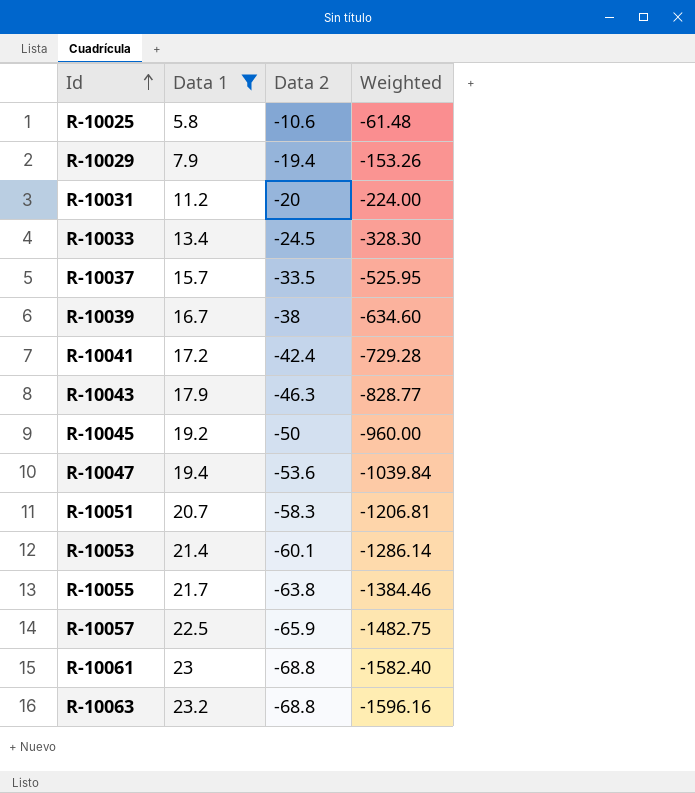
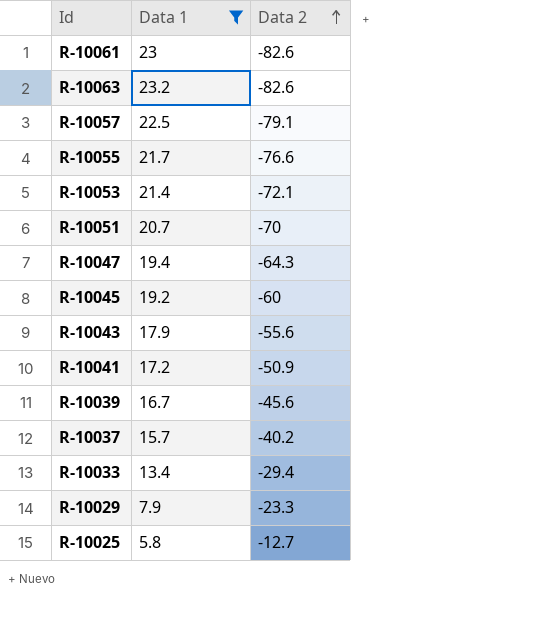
row order: Id ascending -> Data 2 ascending
column Weighted | formula: [Data 1] * [Data 2] -> none
row R-10031: 11.2 | -20 | -224.00 -> none
R-10061 | Data 2: -68.8 -> -82.6
R-10063 | Data 2: -68.8 -> -82.6
R-10057 | Data 2: -65.9 -> -79.1
R-10055 | Data 2: -63.8 -> -76.6
R-10053 | Data 2: -60.1 -> -72.1
R-10051 | Data 2: -58.3 -> -70
R-10047 | Data 2: -53.6 -> -64.3
R-10045 | Data 2: -50 -> -60
R-10043 | Data 2: -46.3 -> -55.6
R-10041 | Data 2: -42.4 -> -50.9
R-10039 | Data 2: -38 -> -45.6
R-10037 | Data 2: -33.5 -> -40.2
R-10033 | Data 2: -24.5 -> -29.4
R-10029 | Data 2: -19.4 -> -23.3
R-10025 | Data 2: -10.6 -> -12.7

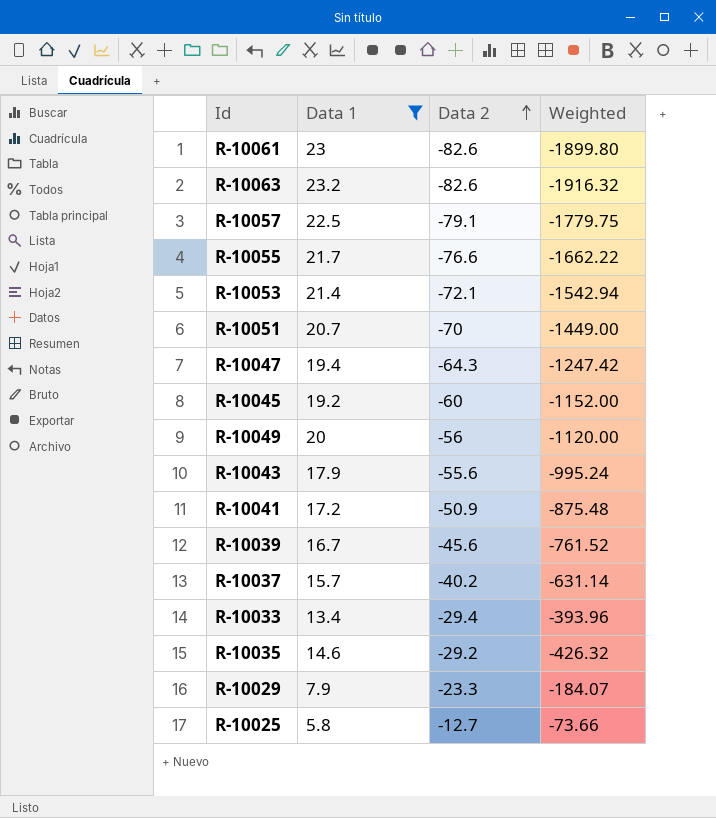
column Weighted | formula: none -> [Data 1] * [Data 2]
row R-10049: none -> 20 | -56 | -1120.00
row R-10035: none -> 14.6 | -29.2 | -426.32

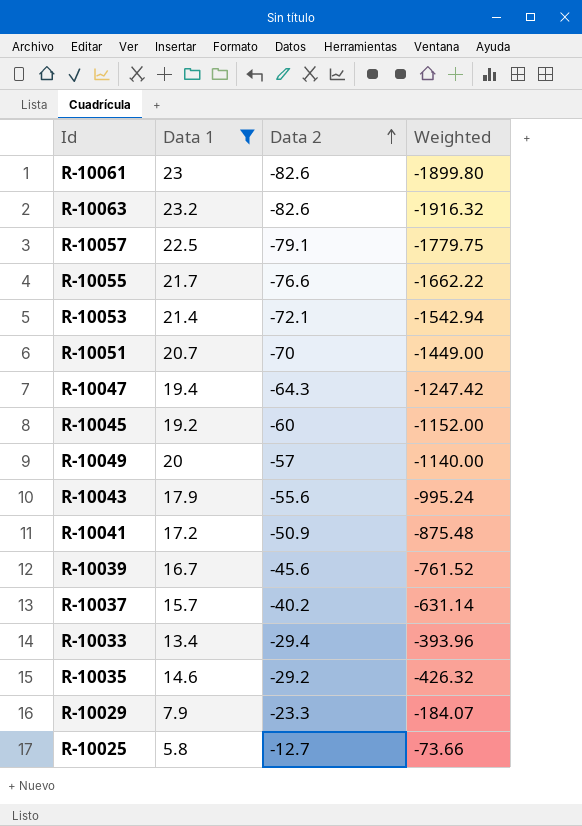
R-10049 | Data 2: -56 -> -57
R-10049 | Weighted: -1120.00 -> -1140.00

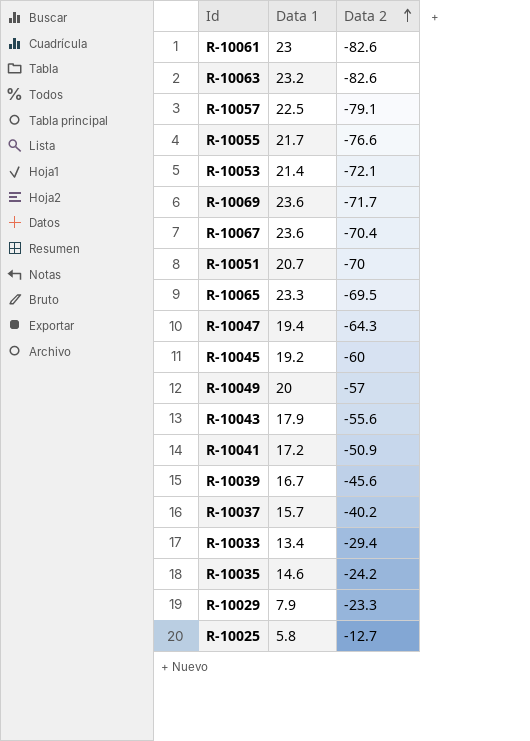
filter: Data 1 <= 23.2 -> none
column Weighted | formula: [Data 1] * [Data 2] -> none
R-10035 | Data 2: -29.2 -> -24.2

